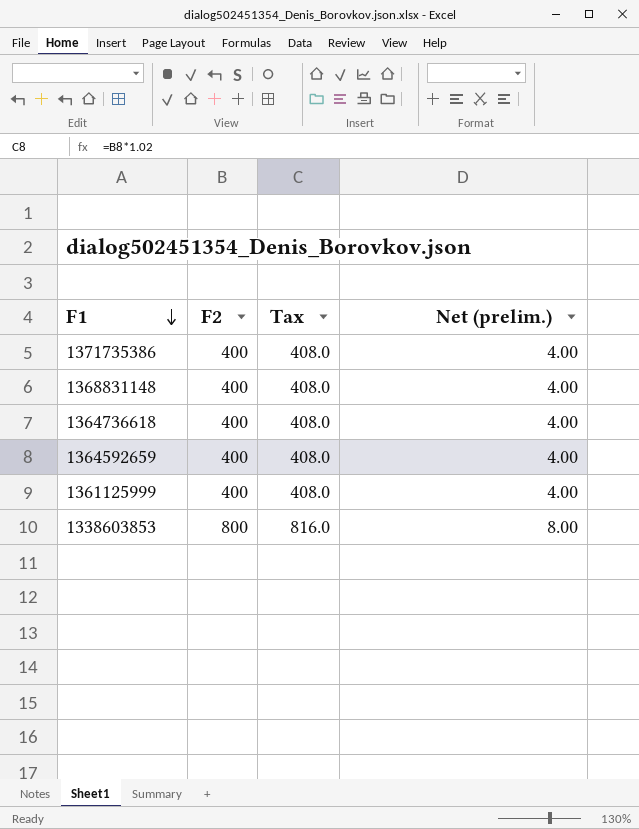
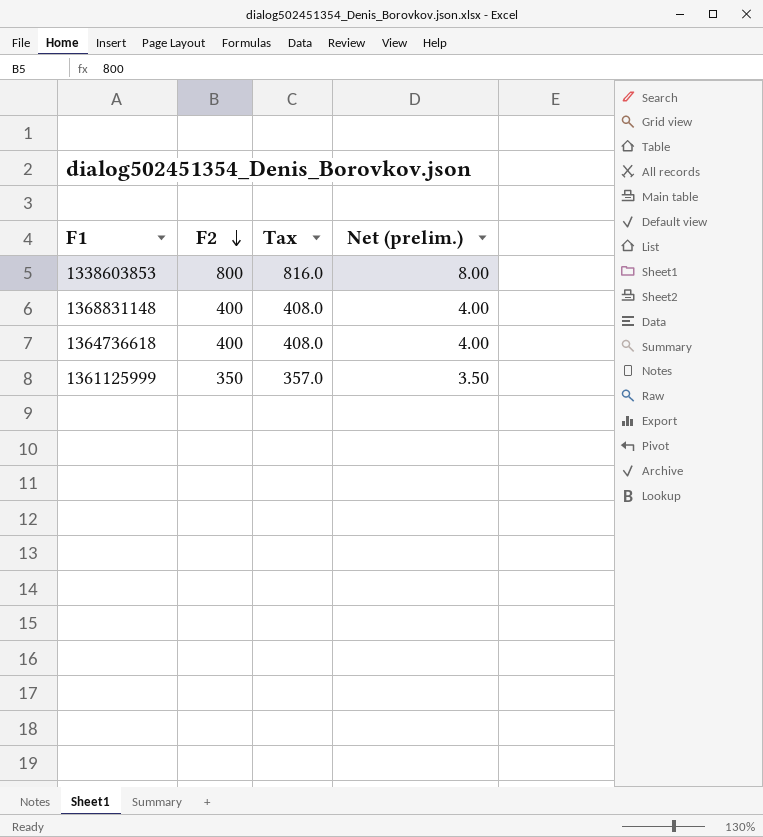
row order: F1 descending -> F2 descending
row 1371735386: 400 | 408.0 | 4.00 -> none
row 1364592659: 400 | 408.0 | 4.00 -> none
1361125999 | F2: 400 -> 350
1361125999 | Tax: 408.0 -> 357.0
1361125999 | Net (prelim.): 4.00 -> 3.50

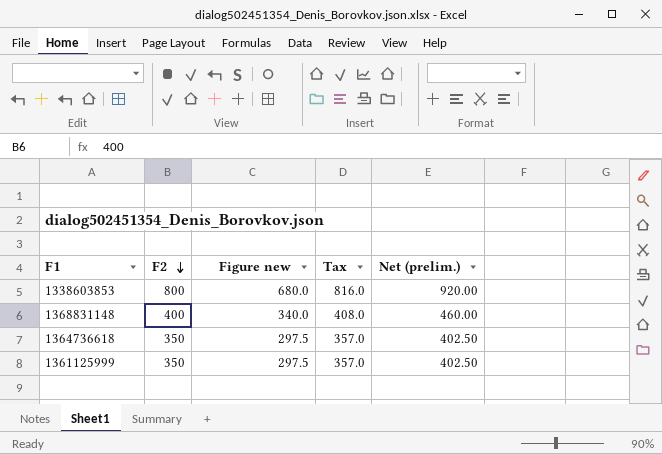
column Figure new | formula: none -> [F2] * 0.85
column Net (prelim.) | formula: [F2] * 0.01 -> [F2] * 1.15
1364736618 | F2: 400 -> 350
1364736618 | Tax: 408.0 -> 357.0

